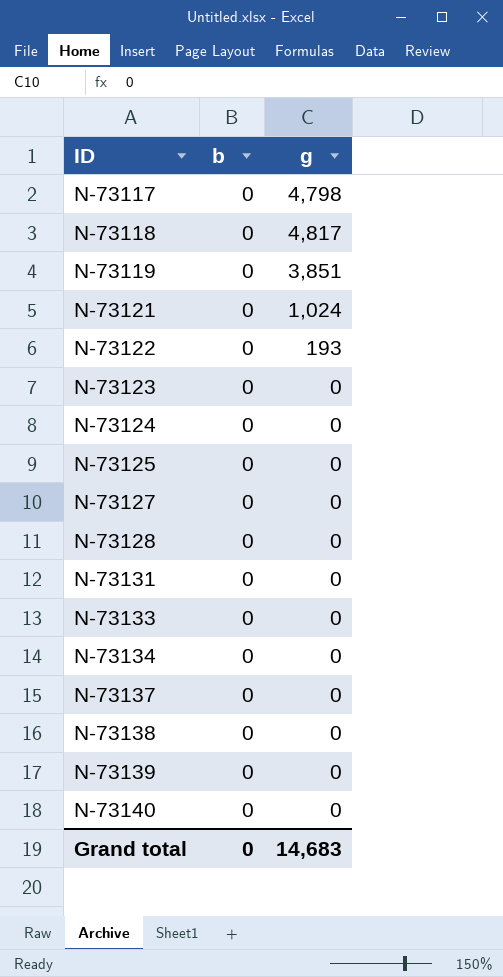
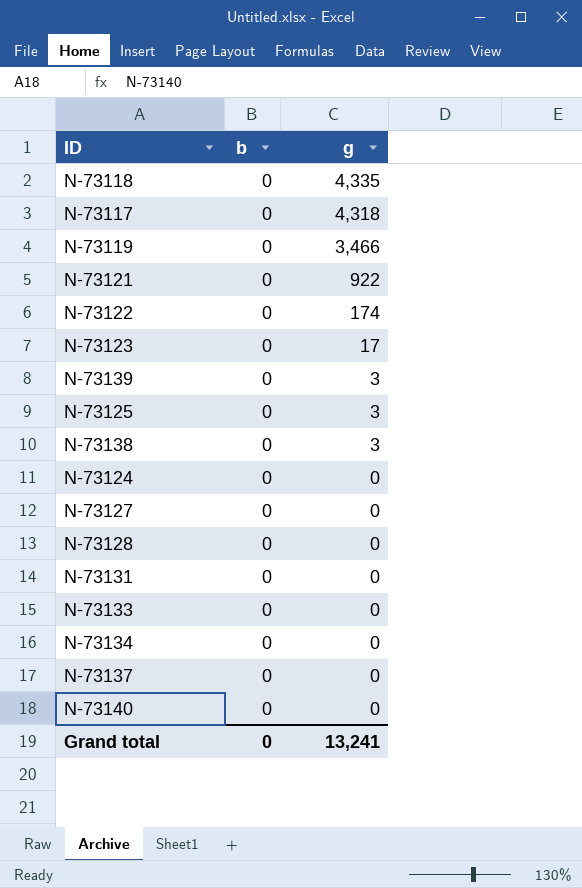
row order: ID ascending -> g descending
N-73118 | g: 4,817 -> 4,335
N-73117 | g: 4,798 -> 4,318
N-73119 | g: 3,851 -> 3,466
N-73121 | g: 1,024 -> 922
N-73122 | g: 193 -> 174
N-73123 | g: 0 -> 17
N-73139 | g: 0 -> 3
N-73125 | g: 0 -> 3
N-73138 | g: 0 -> 3
Grand total | g: 14,683 -> 13,241

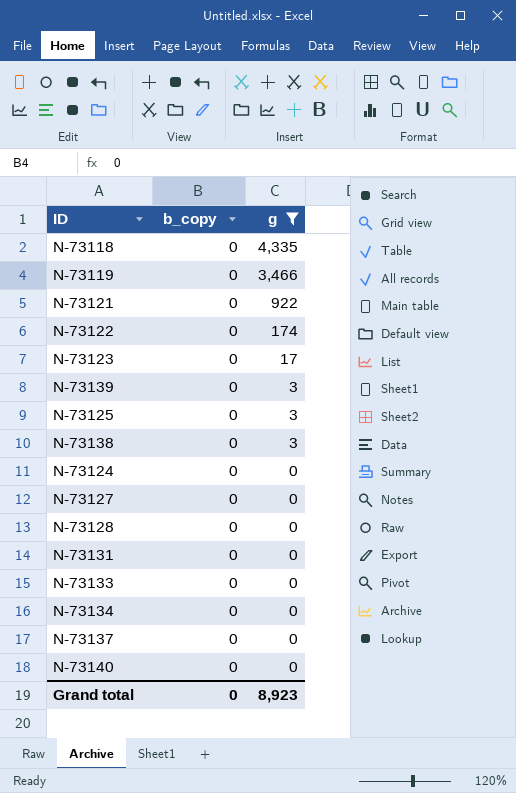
filter: none -> g != 4,318
column name: b -> b_copy
Grand total | g: 13,241 -> 8,923

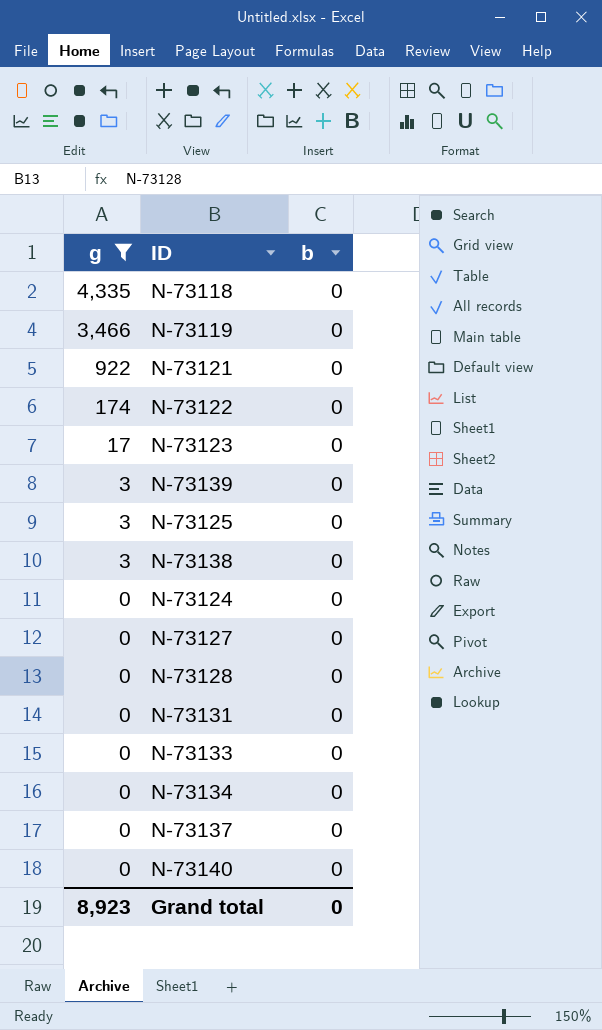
column g | position: 3 -> 1
column name: b_copy -> b

